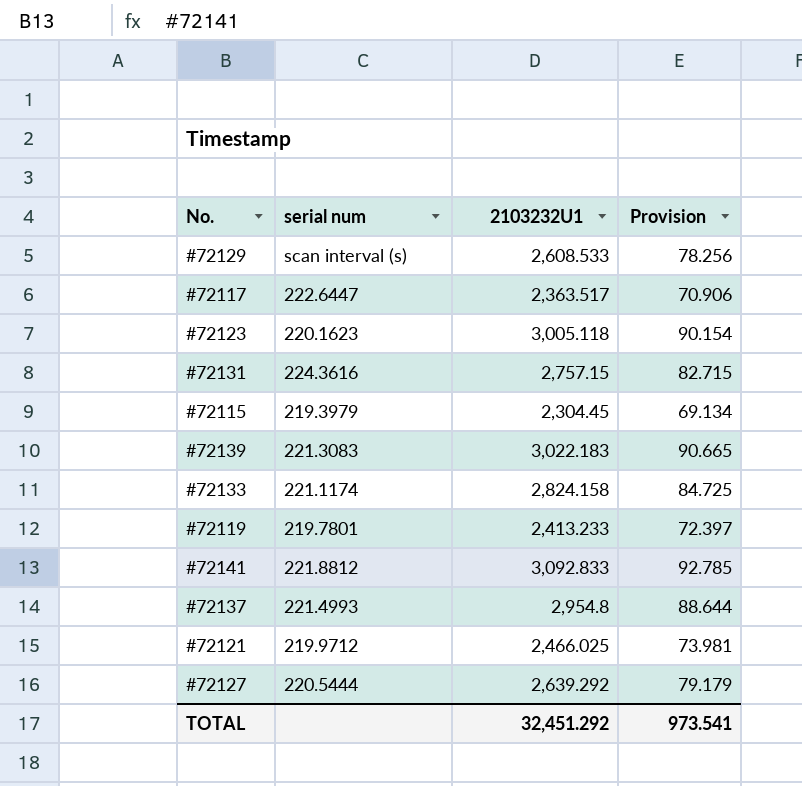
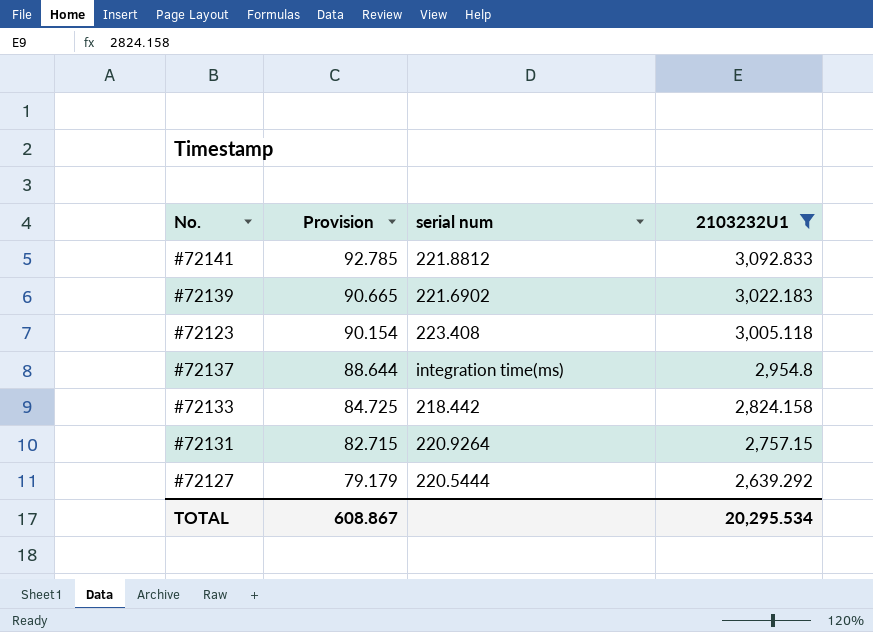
filter: none -> 2103232U1 >= 2,639.292
row order: none -> Provision descending
column Provision | position: 4 -> 2
#72139 | serial num: 221.3083 -> 221.6902
#72123 | serial num: 220.1623 -> 223.408
#72137 | serial num: 221.4993 -> integration time(ms)
#72133 | serial num: 221.1174 -> 218.442
#72131 | serial num: 224.3616 -> 220.9264
TOTAL | Provision: 973.541 -> 608.867
TOTAL | 2103232U1: 32,451.292 -> 20,295.534

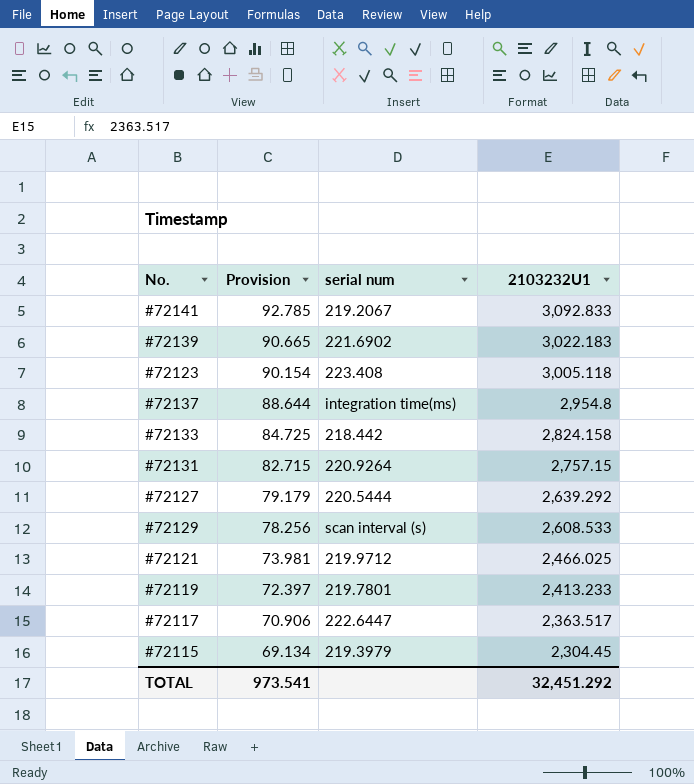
filter: 2103232U1 >= 2,639.292 -> none
#72141 | serial num: 221.8812 -> 219.2067
TOTAL | Provision: 608.867 -> 973.541
TOTAL | 2103232U1: 20,295.534 -> 32,451.292

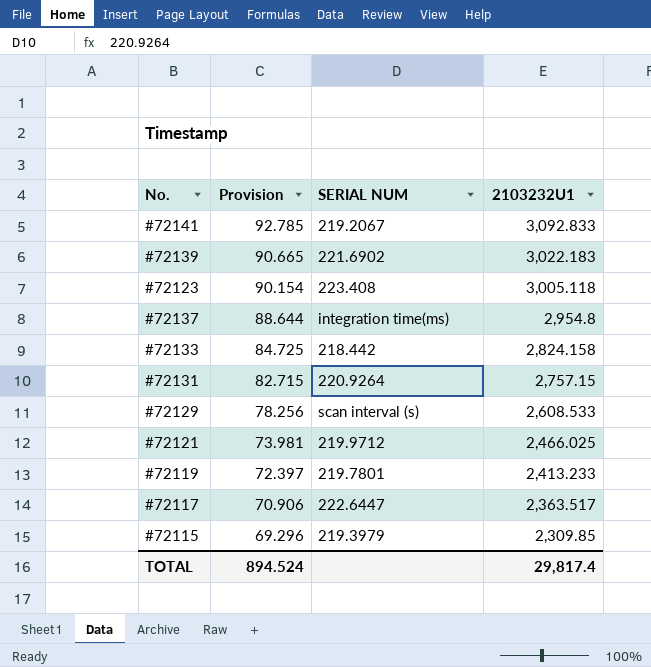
column name: serial num -> SERIAL NUM
row #72127: 79.179 | 220.5444 | 2,639.292 -> none
#72115 | Provision: 69.134 -> 69.296
#72115 | 2103232U1: 2,304.45 -> 2,309.85
TOTAL | Provision: 973.541 -> 894.524
TOTAL | 2103232U1: 32,451.292 -> 29,817.4

